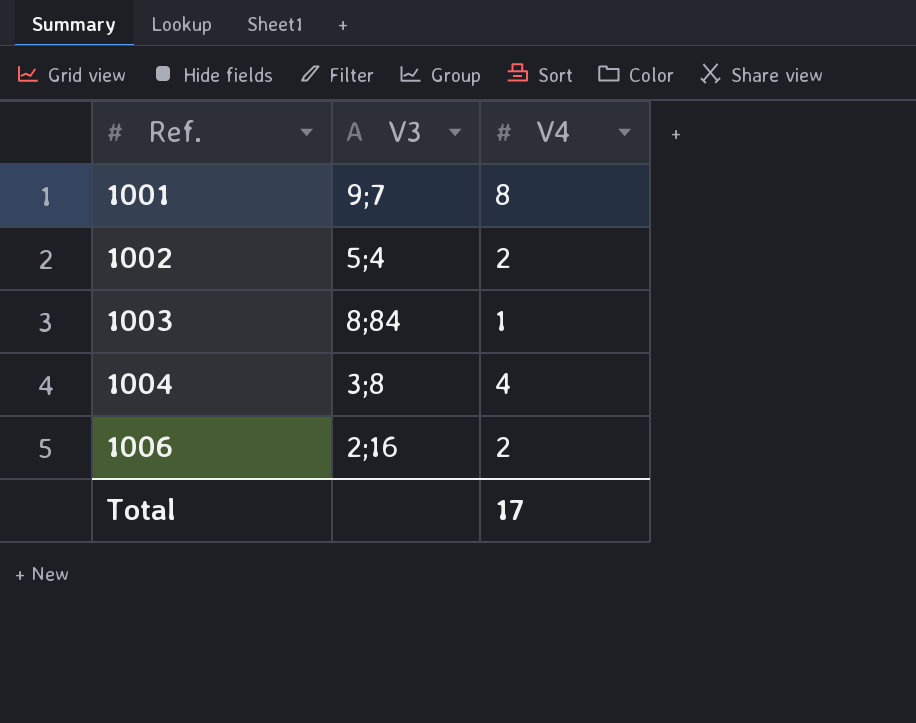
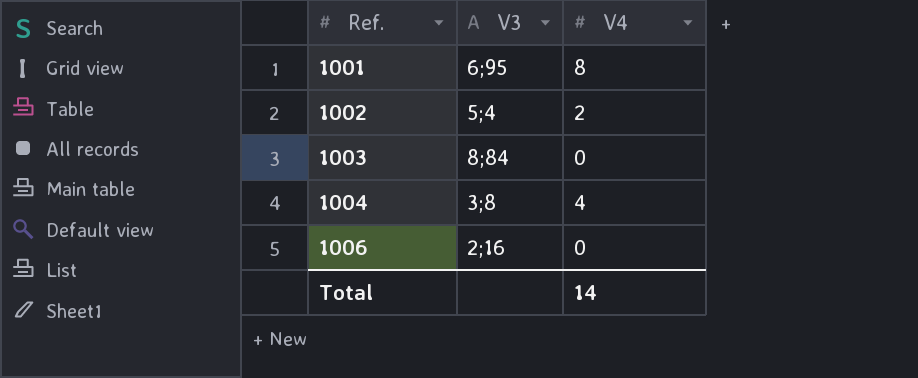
1001 | V3: 9;7 -> 6;95
1003 | V4: 1 -> 0
1006 | V4: 2 -> 0
Total | V4: 17 -> 14

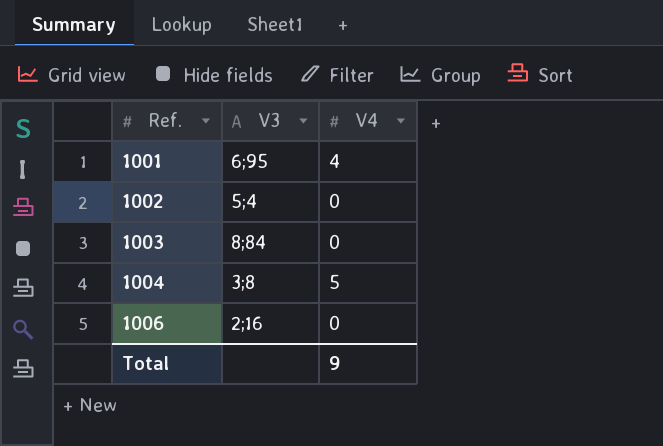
1001 | V4: 8 -> 4
1002 | V4: 2 -> 0
1004 | V4: 4 -> 5
Total | V4: 14 -> 9

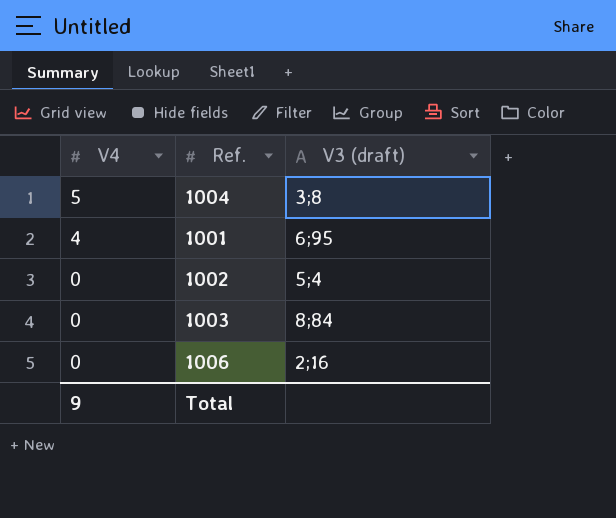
row order: Ref. ascending -> V4 descending
column V4 | position: 3 -> 1
column name: V3 -> V3 (draft)

